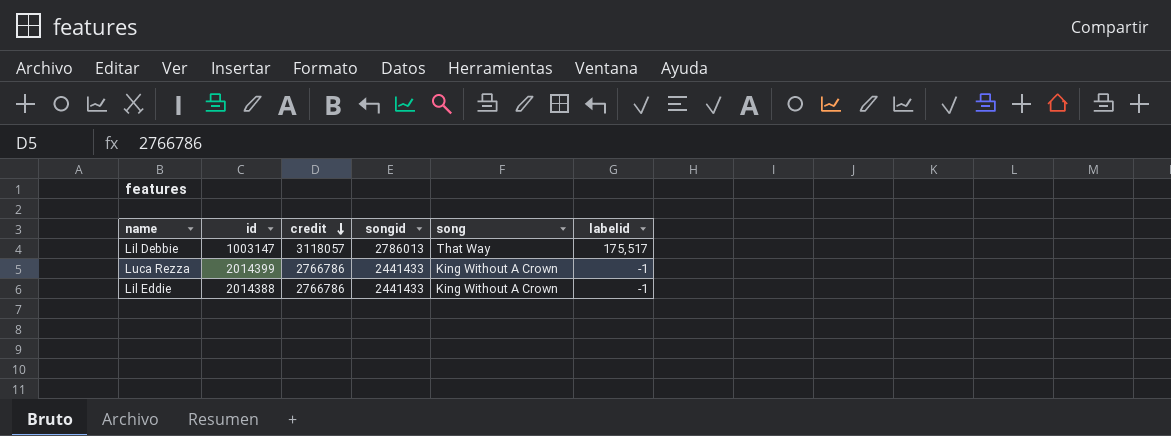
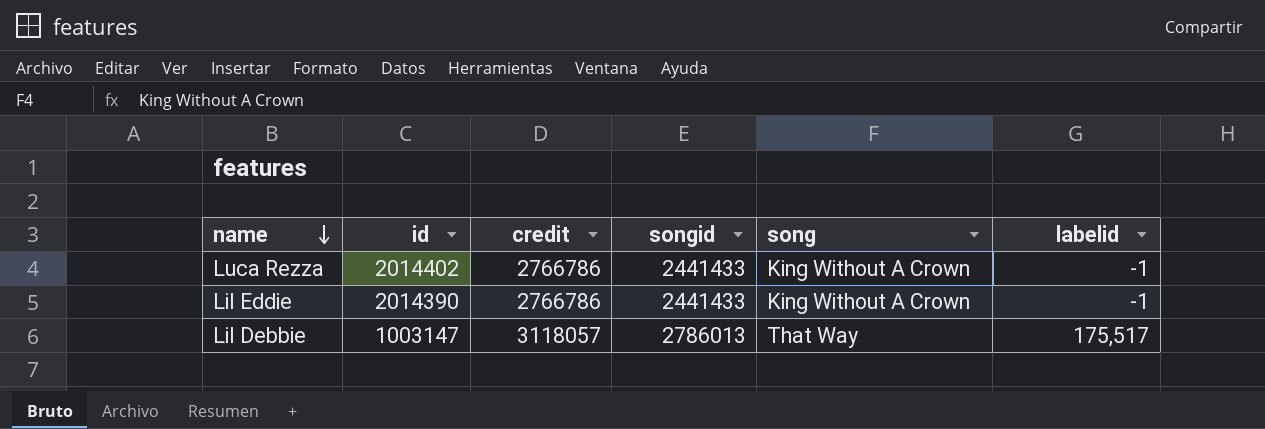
row order: credit descending -> name descending
Luca Rezza | id: 2014399 -> 2014402
Lil Eddie | id: 2014388 -> 2014390

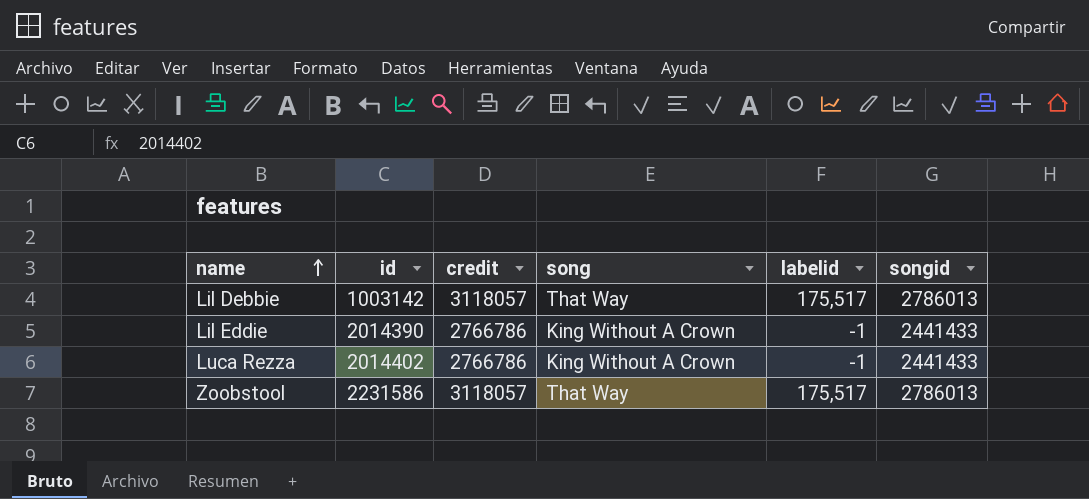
row order: name descending -> name ascending
column songid | position: 4 -> 6
Lil Debbie | id: 1003147 -> 1003142
row Zoobstool: none -> 2231586 | 3118057 | That Way | 175,517 | 2786013

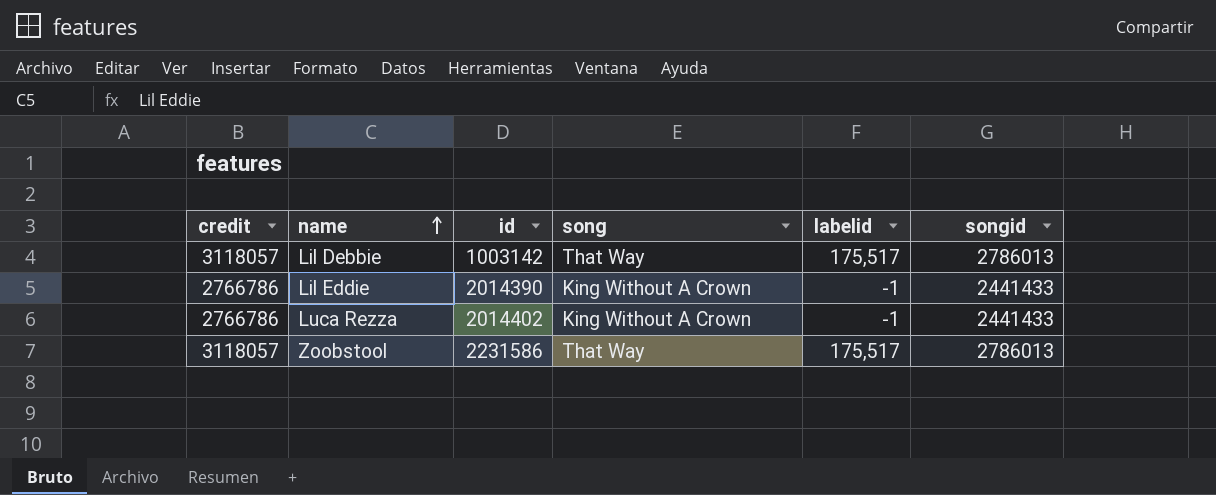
column credit | position: 3 -> 1

